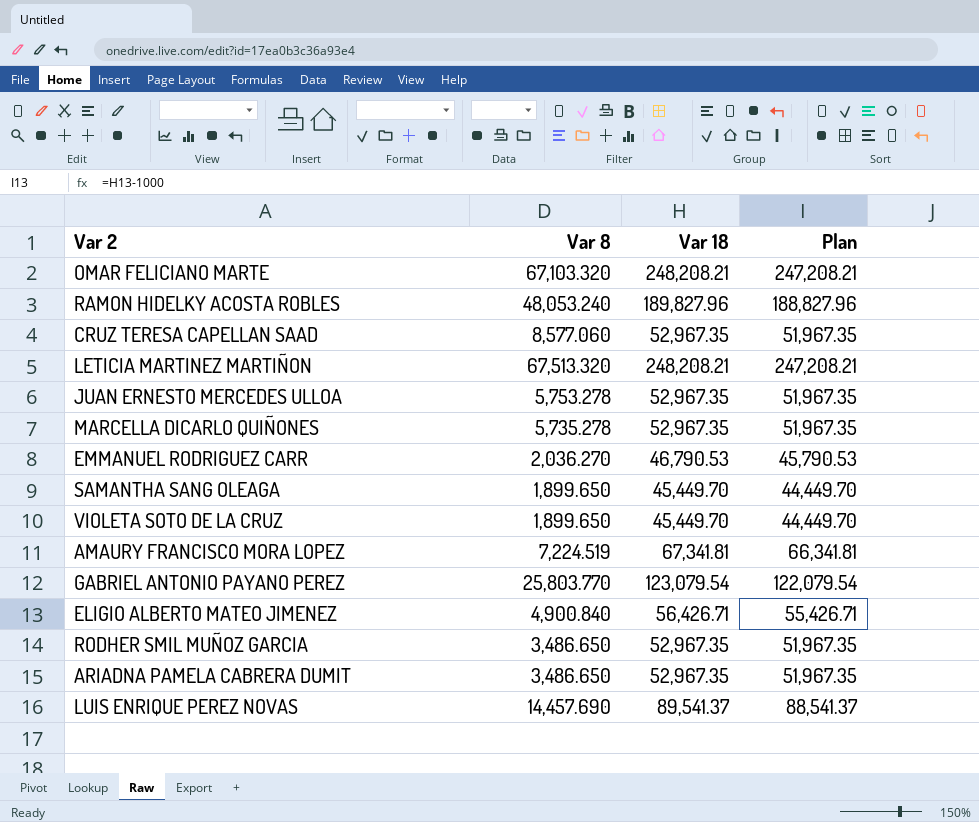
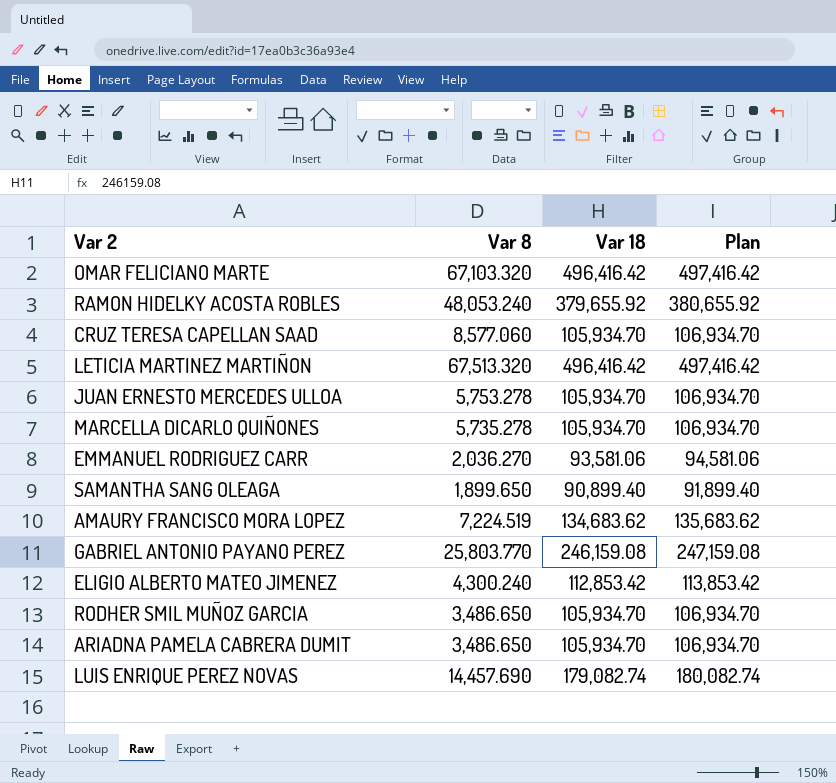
column Plan | formula: [Var 18] - 1000 -> [Var 18] + 1000
row VIOLETA SOTO DE LA CRUZ: 1,899.650 | 45,449.70 | 44,449.70 -> none
OMAR FELICIANO MARTE | Var 18: 248,208.21 -> 496,416.42
RAMON HIDELKY ACOSTA ROBLES | Var 18: 189,827.96 -> 379,655.92
CRUZ TERESA CAPELLAN SAAD | Var 18: 52,967.35 -> 105,934.70
LETICIA MARTINEZ MARTIÑON | Var 18: 248,208.21 -> 496,416.42
JUAN ERNESTO MERCEDES ULLOA | Var 18: 52,967.35 -> 105,934.70
MARCELLA DICARLO QUIÑONES | Var 18: 52,967.35 -> 105,934.70
EMMANUEL RODRIGUEZ CARR | Var 18: 46,790.53 -> 93,581.06
SAMANTHA SANG OLEAGA | Var 18: 45,449.70 -> 90,899.40
AMAURY FRANCISCO MORA LOPEZ | Var 18: 67,341.81 -> 134,683.62
GABRIEL ANTONIO PAYANO PEREZ | Var 18: 123,079.54 -> 246,159.08
ELIGIO ALBERTO MATEO JIMENEZ | Var 8: 4,900.840 -> 4,300.240
ELIGIO ALBERTO MATEO JIMENEZ | Var 18: 56,426.71 -> 112,853.42
RODHER SMIL MUÑOZ GARCIA | Var 18: 52,967.35 -> 105,934.70
ARIADNA PAMELA CABRERA DUMIT | Var 18: 52,967.35 -> 105,934.70
LUIS ENRIQUE PEREZ NOVAS | Var 18: 89,541.37 -> 179,082.74

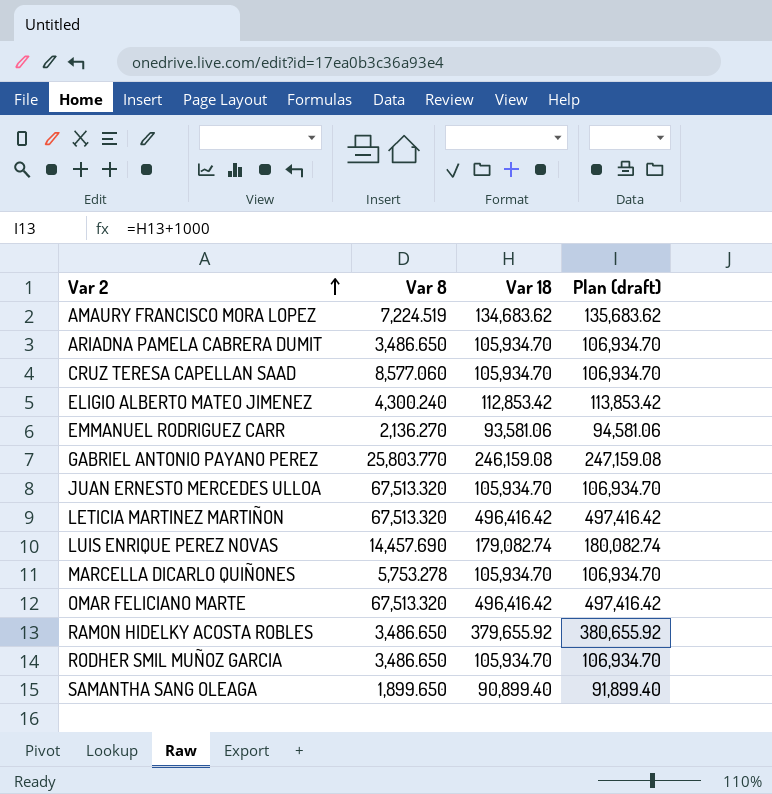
row order: none -> Var 2 ascending
column name: Plan -> Plan (draft)
EMMANUEL RODRIGUEZ CARR | Var 8: 2,036.270 -> 2,136.270
JUAN ERNESTO MERCEDES ULLOA | Var 8: 5,753.278 -> 67,513.320
MARCELLA DICARLO QUIÑONES | Var 8: 5,735.278 -> 5,753.278
OMAR FELICIANO MARTE | Var 8: 67,103.320 -> 67,513.320
RAMON HIDELKY ACOSTA ROBLES | Var 8: 48,053.240 -> 3,486.650

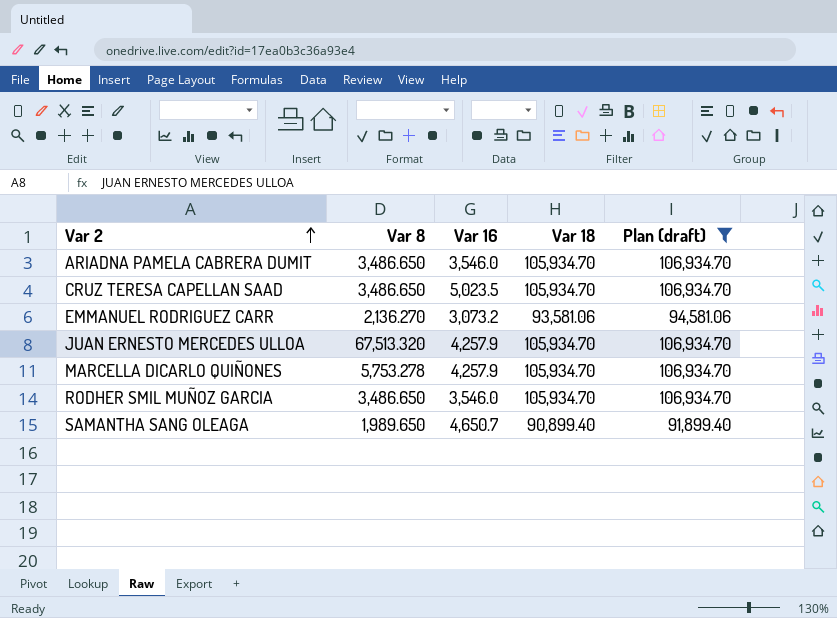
filter: none -> Plan (draft) <= 106,934.70
column Var 16 | position: none -> 3
CRUZ TERESA CAPELLAN SAAD | Var 8: 8,577.060 -> 3,486.650
SAMANTHA SANG OLEAGA | Var 8: 1,899.650 -> 1,989.650

